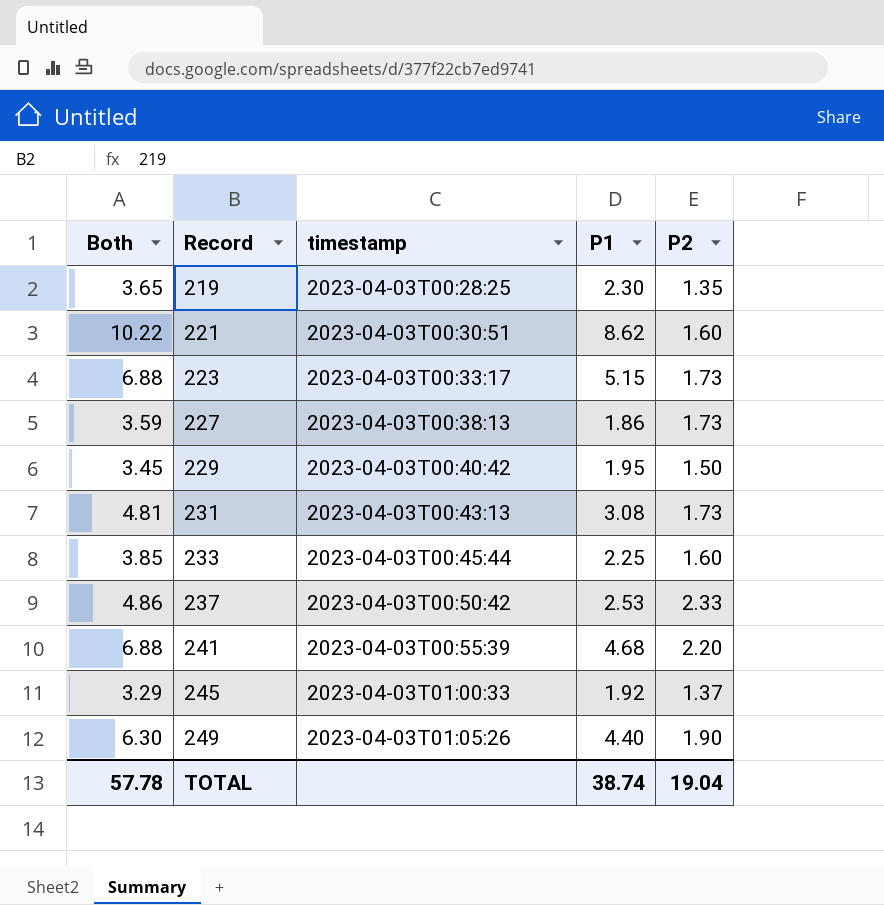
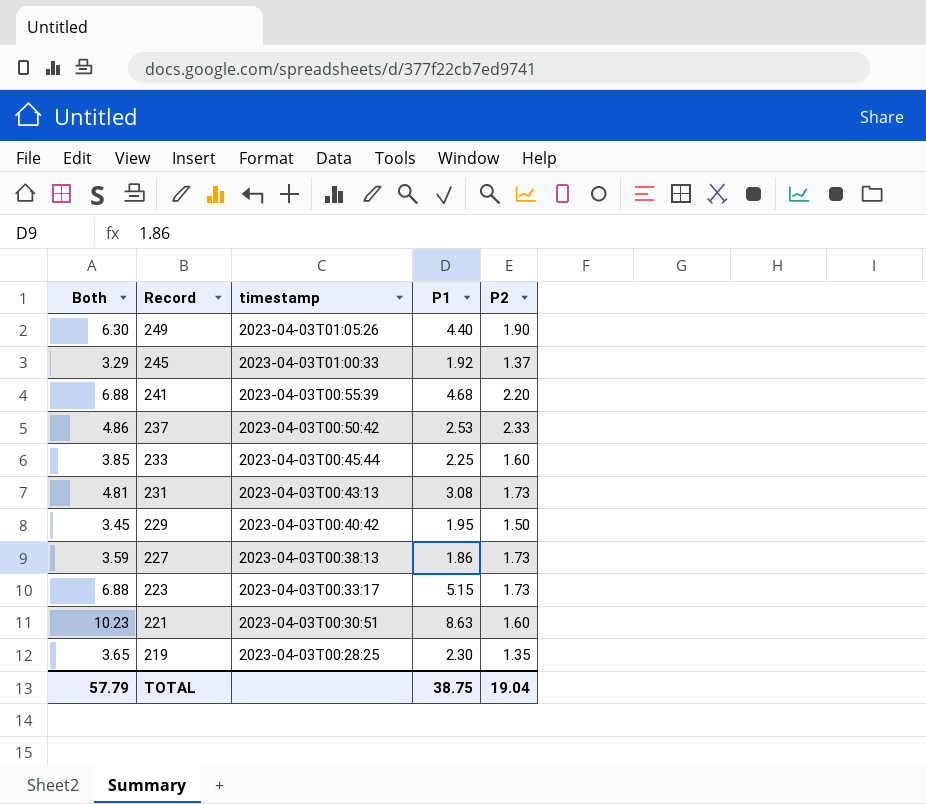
row order: Record ascending -> Record descending
221 | Both: 10.22 -> 10.23
221 | P1: 8.62 -> 8.63
TOTAL | Both: 57.78 -> 57.79
TOTAL | P1: 38.74 -> 38.75

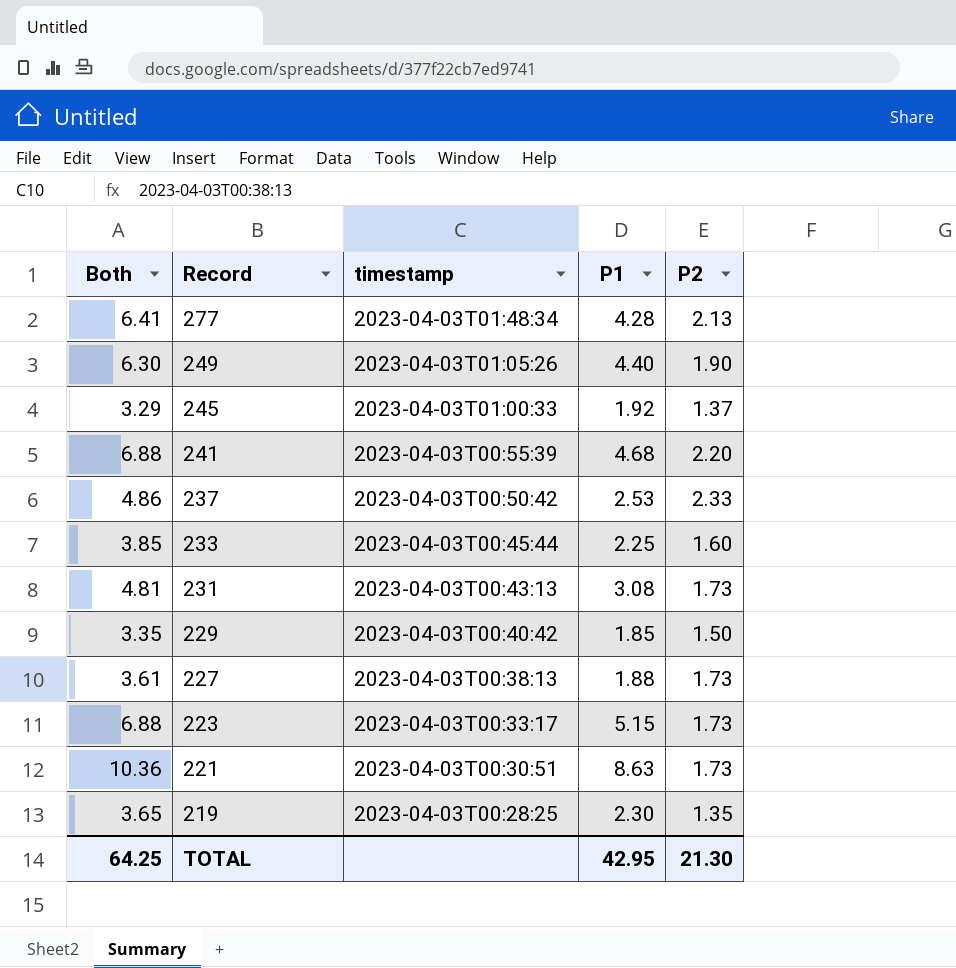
row 277: none -> 6.41 | 2023-04-03T01:48:34 | 4.28 | 2.13
229 | Both: 3.45 -> 3.35
229 | P1: 1.95 -> 1.85
227 | Both: 3.59 -> 3.61
227 | P1: 1.86 -> 1.88
221 | Both: 10.23 -> 10.36
221 | P2: 1.60 -> 1.73
TOTAL | Both: 57.79 -> 64.25
TOTAL | P1: 38.75 -> 42.95
TOTAL | P2: 19.04 -> 21.30

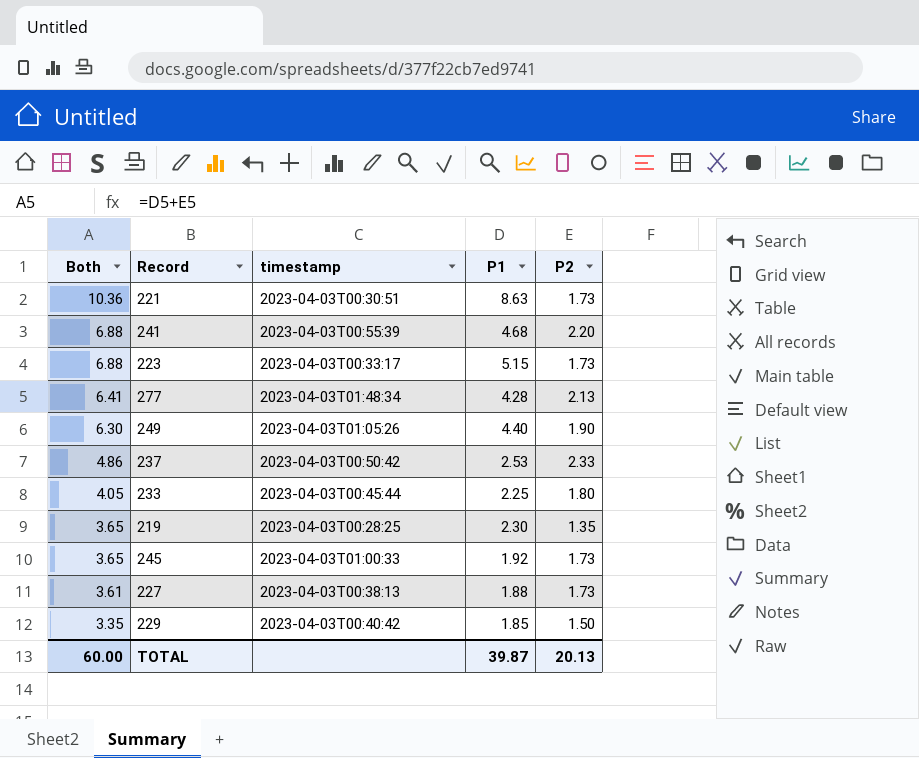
row order: Record descending -> Both descending
row 231: 4.81 | 2023-04-03T00:43:13 | 3.08 | 1.73 -> none
233 | Both: 3.85 -> 4.05
233 | P2: 1.60 -> 1.80
245 | Both: 3.29 -> 3.65
245 | P2: 1.37 -> 1.73
TOTAL | Both: 64.25 -> 60.00
TOTAL | P1: 42.95 -> 39.87
TOTAL | P2: 21.30 -> 20.13

